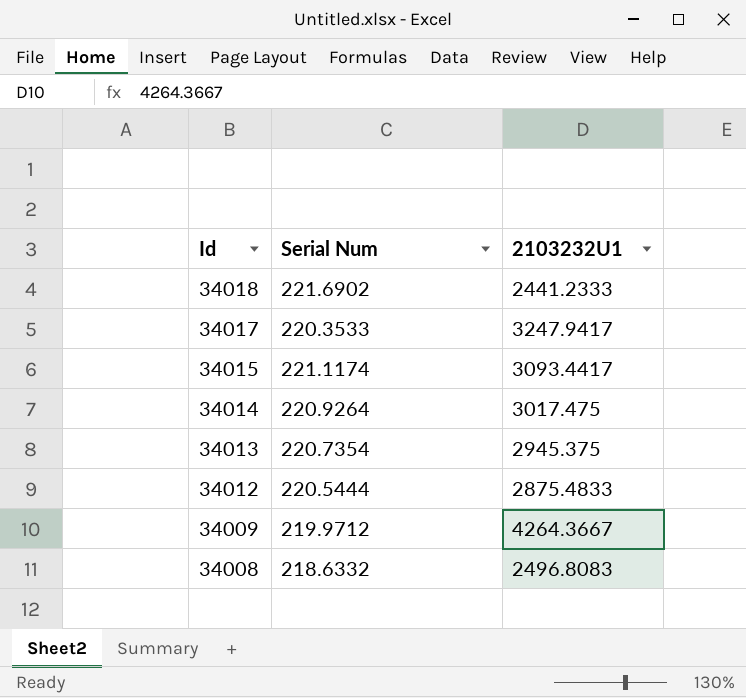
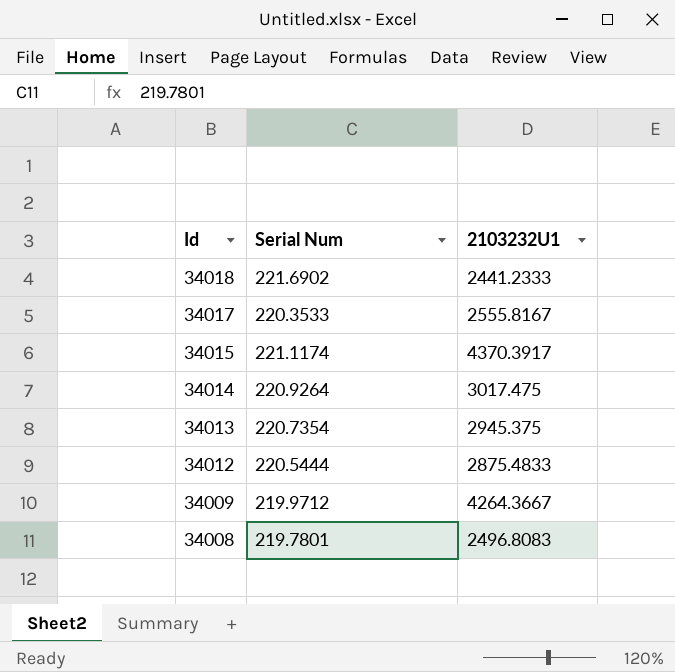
34017 | 2103232U1: 3247.9417 -> 2555.8167
34015 | 2103232U1: 3093.4417 -> 4370.3917
34008 | Serial Num: 218.6332 -> 219.7801

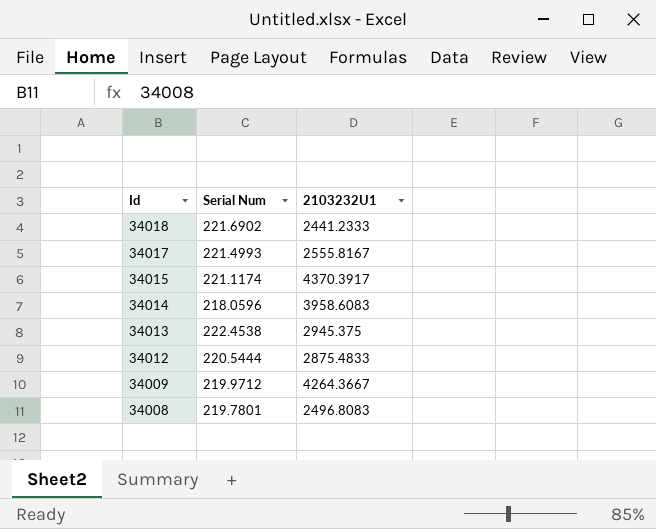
34017 | Serial Num: 220.3533 -> 221.4993
34014 | Serial Num: 220.9264 -> 218.0596
34014 | 2103232U1: 3017.475 -> 3958.6083
34013 | Serial Num: 220.7354 -> 222.4538

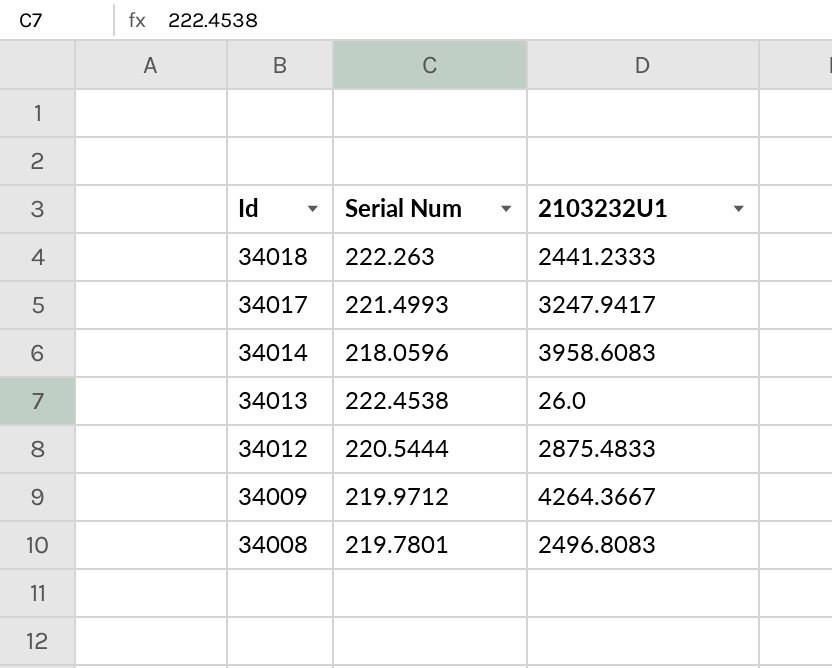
row 34015: 221.1174 | 4370.3917 -> none
34018 | Serial Num: 221.6902 -> 222.263
34017 | 2103232U1: 2555.8167 -> 3247.9417
34013 | 2103232U1: 2945.375 -> 26.0

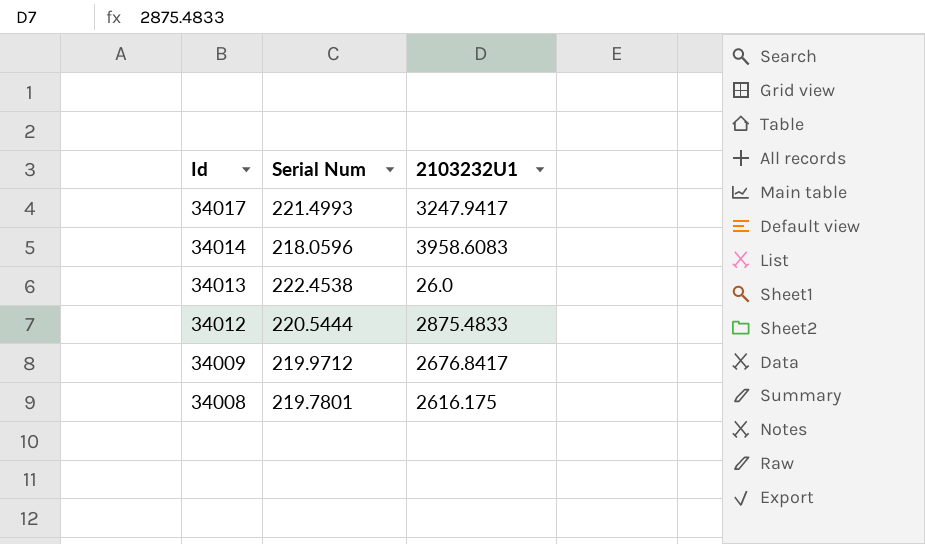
row 34018: 222.263 | 2441.2333 -> none
34009 | 2103232U1: 4264.3667 -> 2676.8417
34008 | 2103232U1: 2496.8083 -> 2616.175

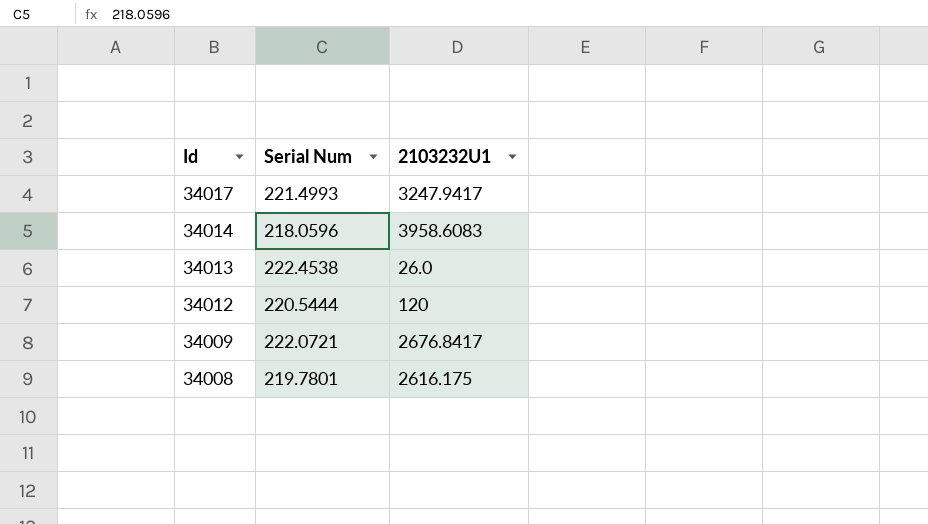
34012 | 2103232U1: 2875.4833 -> 120
34009 | Serial Num: 219.9712 -> 222.0721

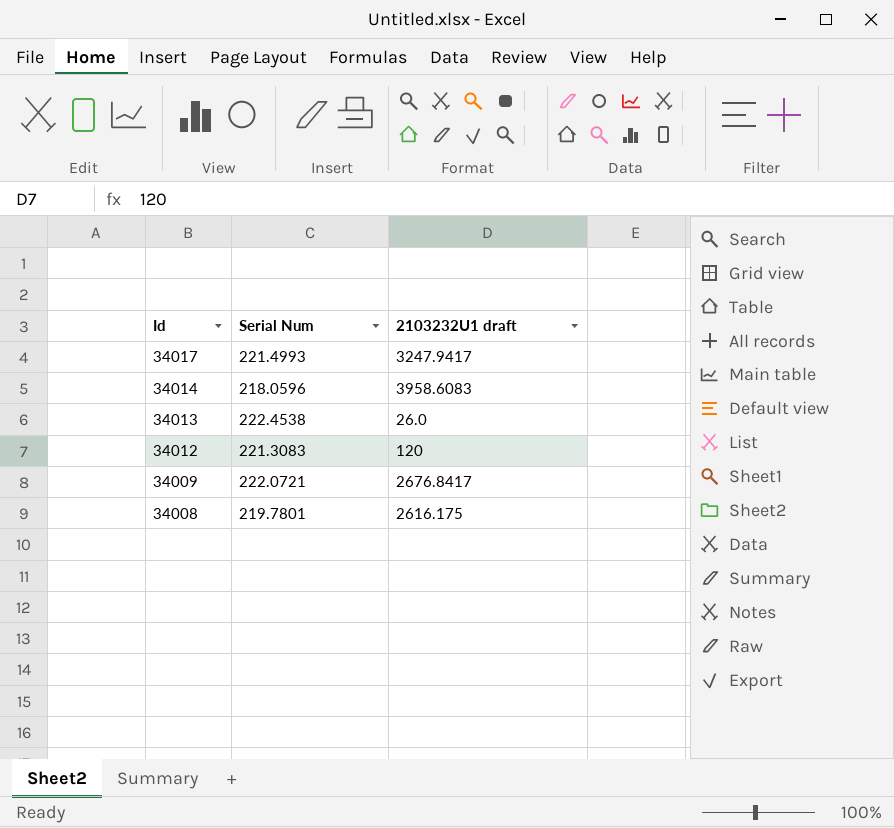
column name: 2103232U1 -> 2103232U1 draft
34012 | Serial Num: 220.5444 -> 221.3083

